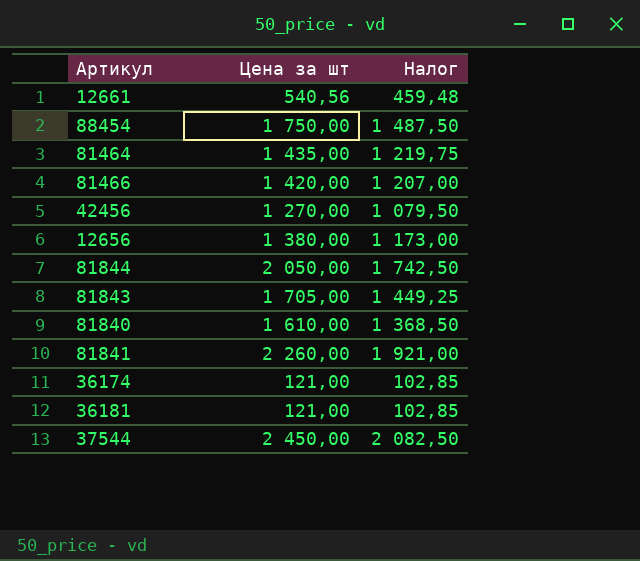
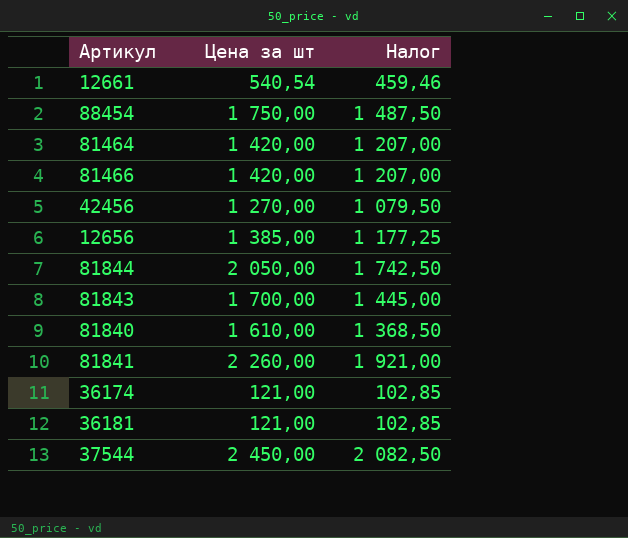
12661 | Цена за шт: 540,56 -> 540,54
12661 | Налог: 459,48 -> 459,46
81464 | Цена за шт: 1 435,00 -> 1 420,00
81464 | Налог: 1 219,75 -> 1 207,00
12656 | Цена за шт: 1 380,00 -> 1 385,00
12656 | Налог: 1 173,00 -> 1 177,25
81843 | Цена за шт: 1 705,00 -> 1 700,00
81843 | Налог: 1 449,25 -> 1 445,00

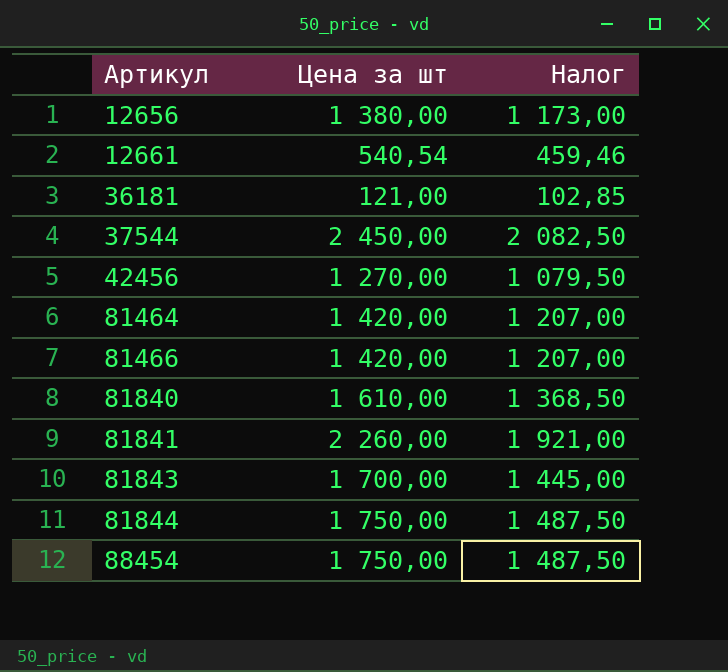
row order: none -> Артикул ascending
row 36174: 121,00 | 102,85 -> none
12656 | Цена за шт: 1 385,00 -> 1 380,00
12656 | Налог: 1 177,25 -> 1 173,00
81844 | Цена за шт: 2 050,00 -> 1 750,00
81844 | Налог: 1 742,50 -> 1 487,50

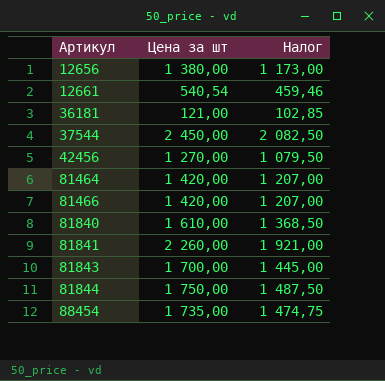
88454 | Цена за шт: 1 750,00 -> 1 735,00
88454 | Налог: 1 487,50 -> 1 474,75

